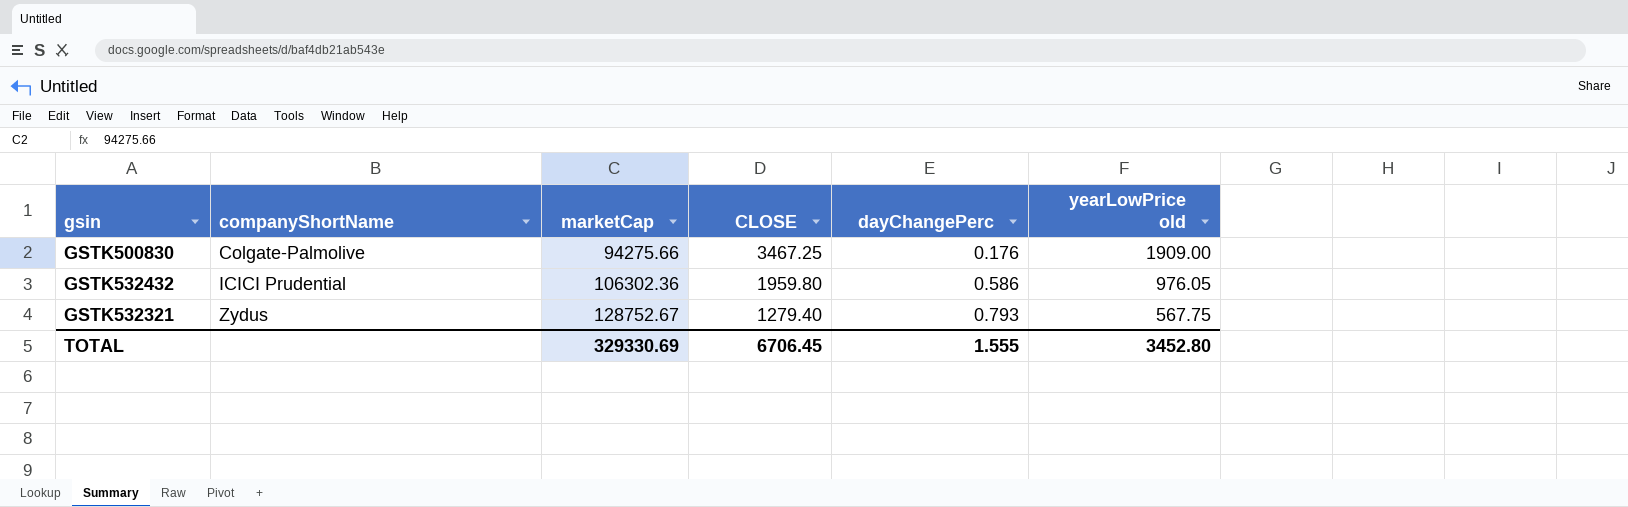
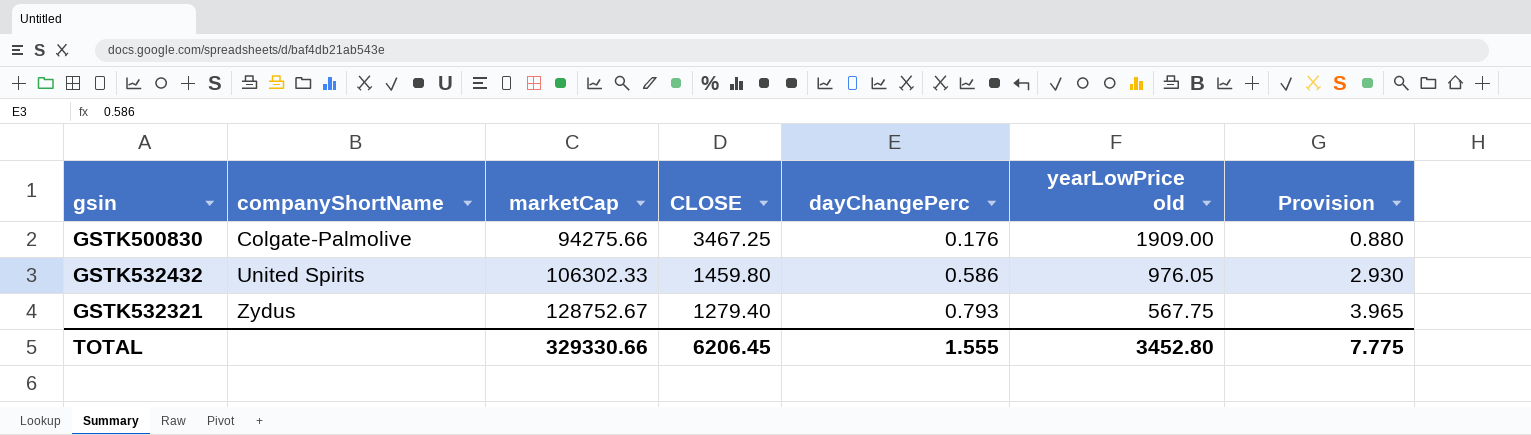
column Provision | formula: none -> [dayChangePerc] * 5
GSTK532432 | companyShortName: ICICI Prudential -> United Spirits
GSTK532432 | marketCap: 106302.36 -> 106302.33
GSTK532432 | CLOSE: 1959.80 -> 1459.80
TOTAL | marketCap: 329330.69 -> 329330.66
TOTAL | CLOSE: 6706.45 -> 6206.45

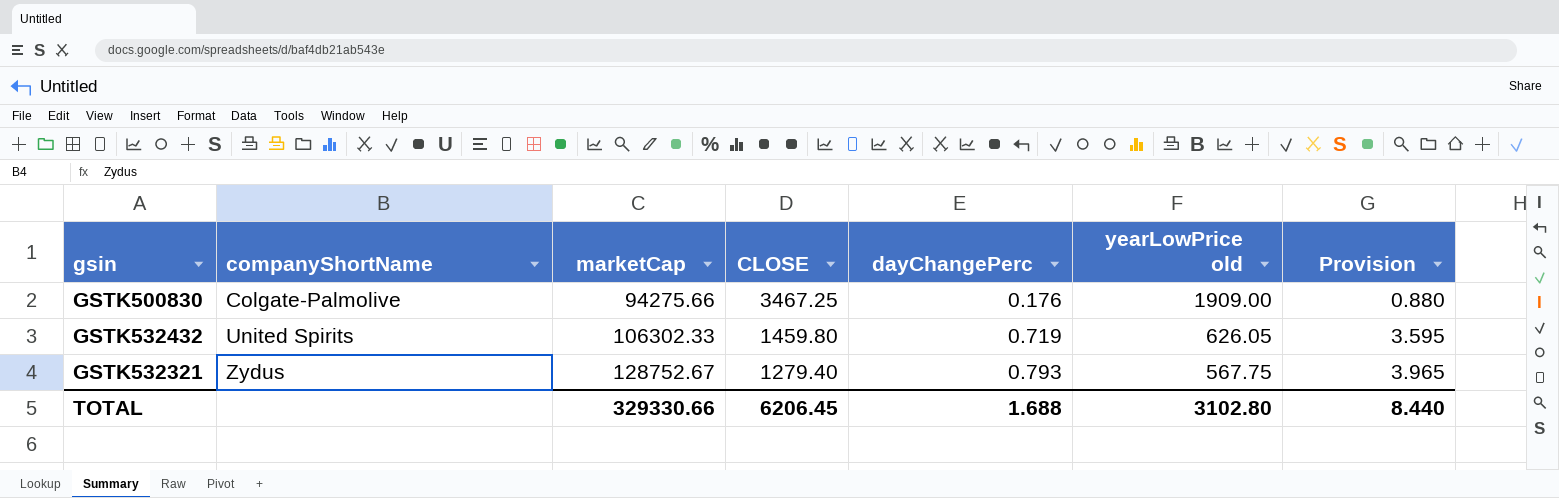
GSTK532432 | dayChangePerc: 0.586 -> 0.719
GSTK532432 | yearLowPrice old: 976.05 -> 626.05
GSTK532432 | Provision: 2.930 -> 3.595
TOTAL | dayChangePerc: 1.555 -> 1.688
TOTAL | yearLowPrice old: 3452.80 -> 3102.80
TOTAL | Provision: 7.775 -> 8.440

